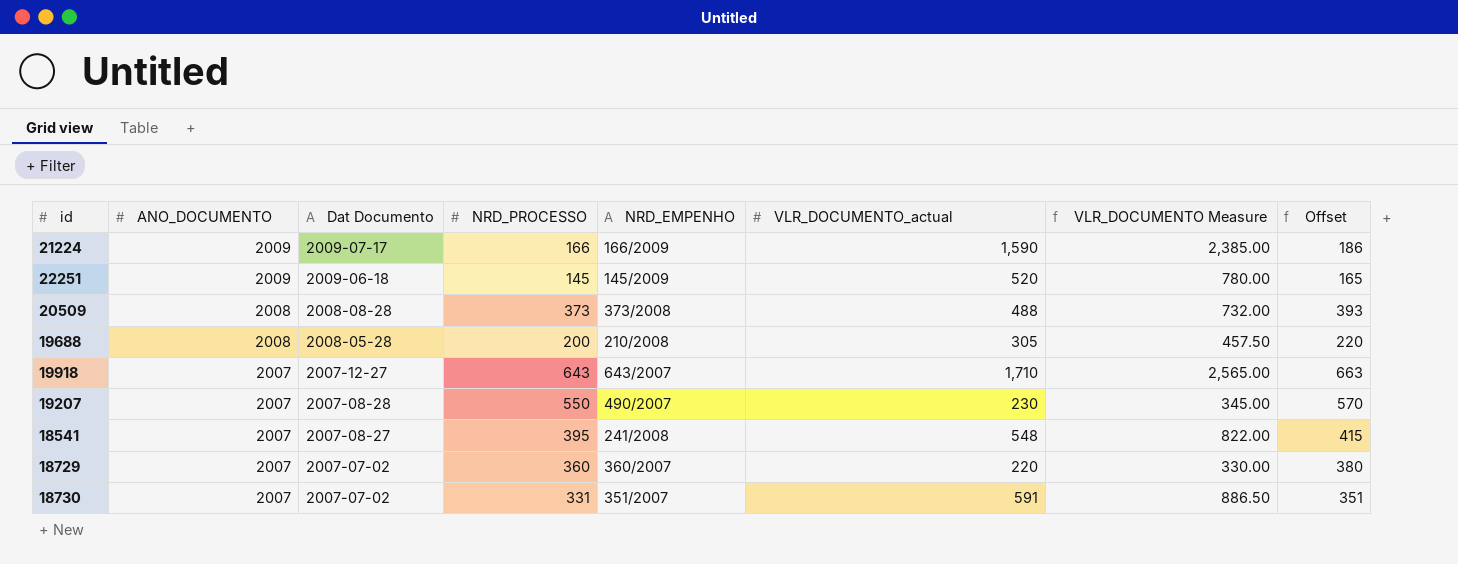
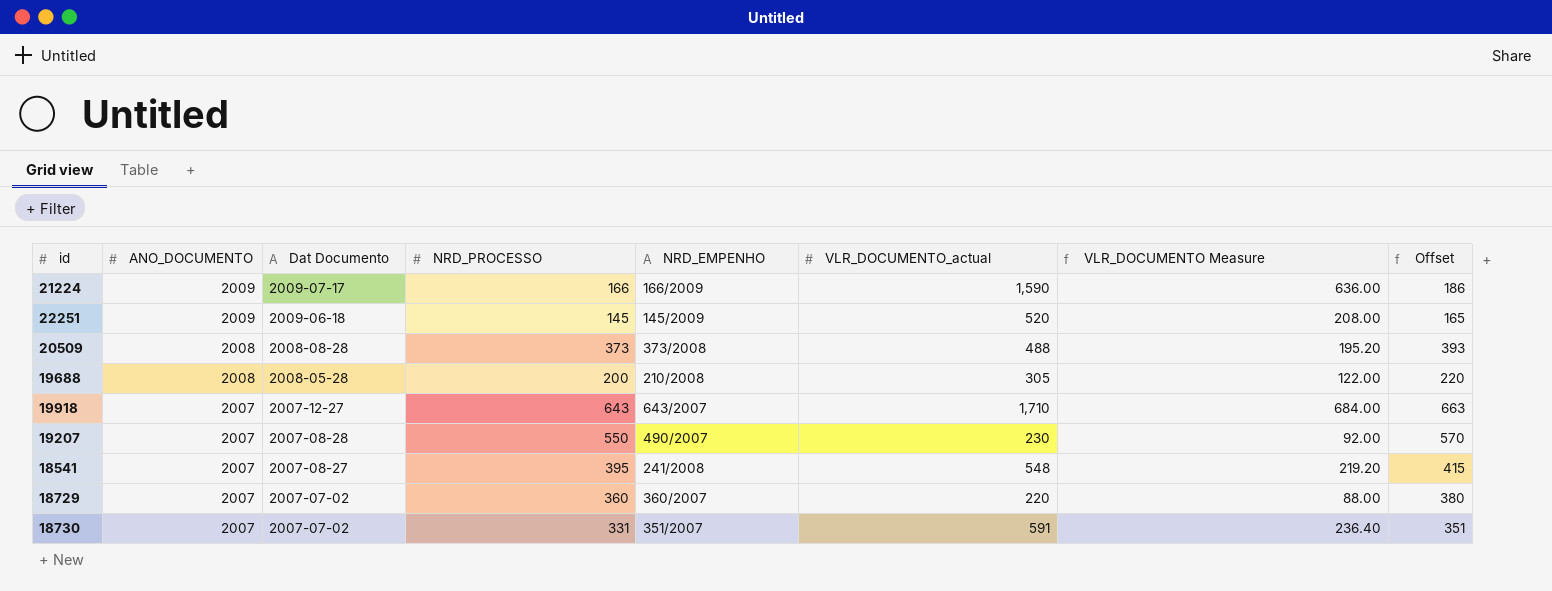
column VLR_DOCUMENTO Measure | formula: [VLR_DOCUMENTO_actual] * 1.5 -> [VLR_DOCUMENTO_actual] * 0.4

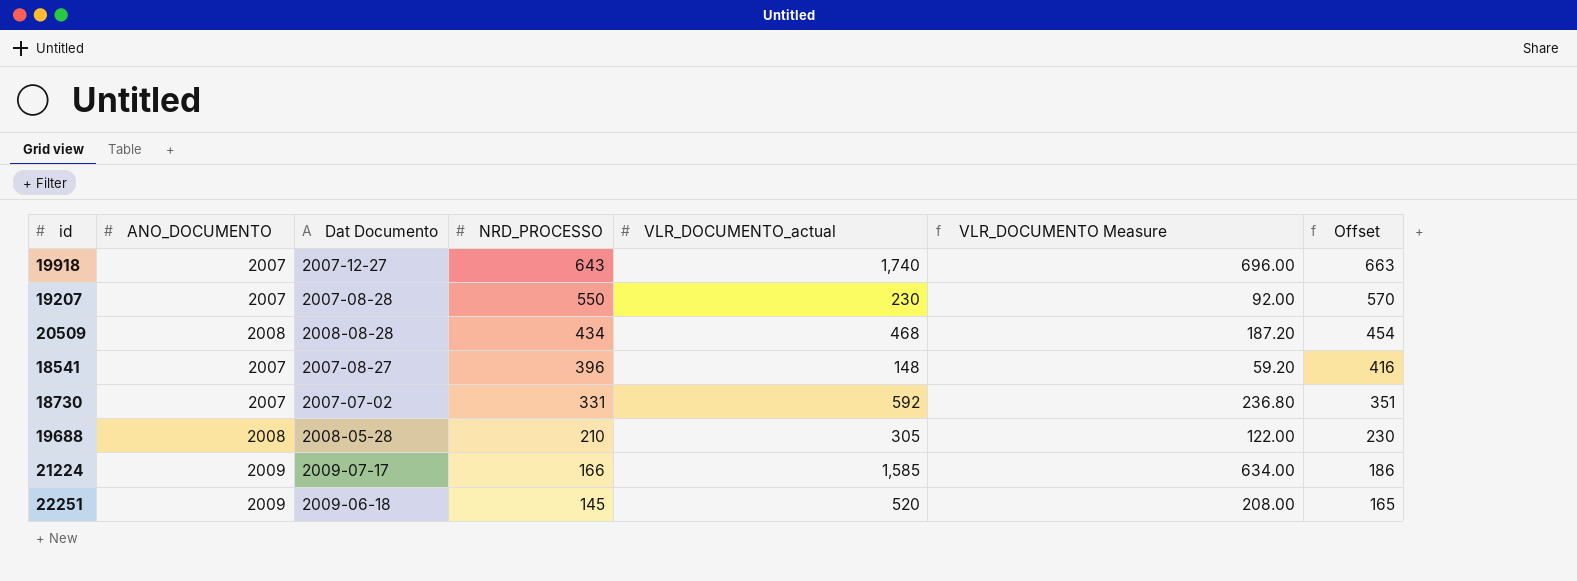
row order: ANO_DOCUMENTO descending -> NRD_PROCESSO descending
column NRD_EMPENHO | position: 5 -> none
row 18729: 2007 | 2007-07-02 | 360 | 360/2007 | 220 | 88.00 | 380 -> none
19918 | VLR_DOCUMENTO_actual: 1,710 -> 1,740
19918 | VLR_DOCUMENTO Measure: 684.00 -> 696.00
20509 | NRD_PROCESSO: 373 -> 434
20509 | VLR_DOCUMENTO_actual: 488 -> 468
20509 | VLR_DOCUMENTO Measure: 195.20 -> 187.20
20509 | Offset: 393 -> 454
18541 | NRD_PROCESSO: 395 -> 396
18541 | VLR_DOCUMENTO_actual: 548 -> 148
18541 | VLR_DOCUMENTO Measure: 219.20 -> 59.20
18541 | Offset: 415 -> 416
18730 | VLR_DOCUMENTO_actual: 591 -> 592
18730 | VLR_DOCUMENTO Measure: 236.40 -> 236.80
19688 | NRD_PROCESSO: 200 -> 210
19688 | Offset: 220 -> 230
21224 | VLR_DOCUMENTO_actual: 1,590 -> 1,585
21224 | VLR_DOCUMENTO Measure: 636.00 -> 634.00

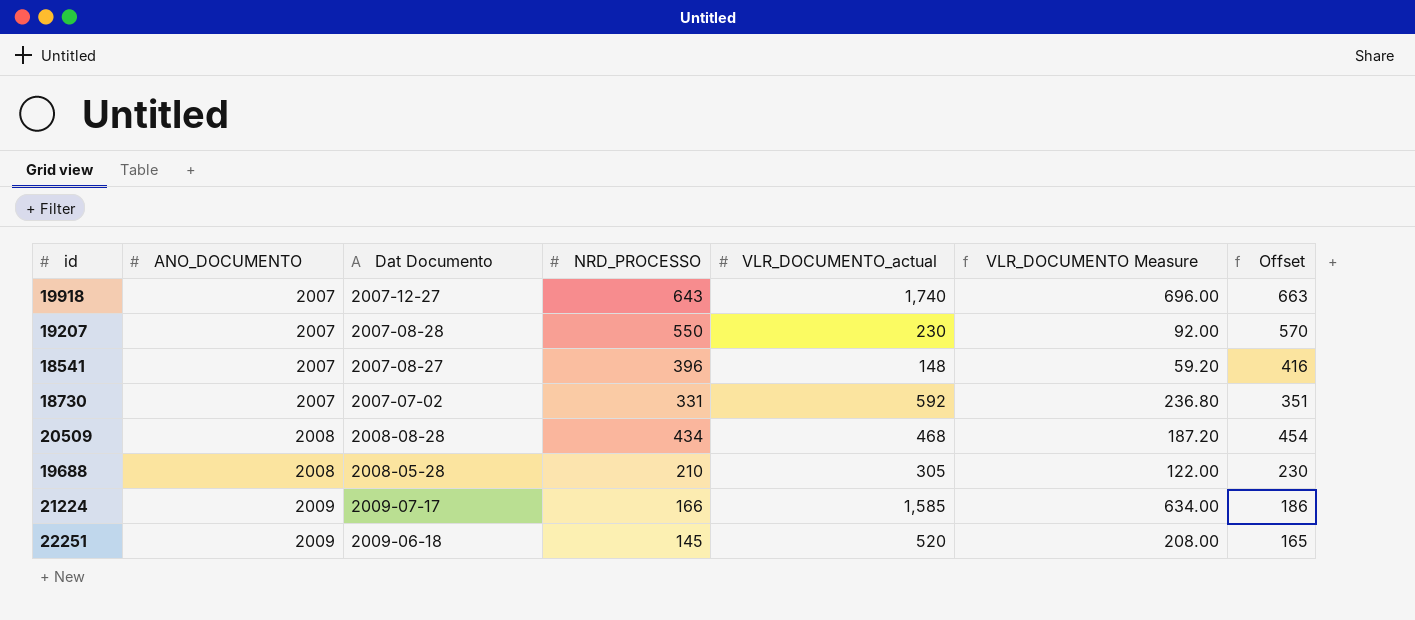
row order: NRD_PROCESSO descending -> ANO_DOCUMENTO ascending

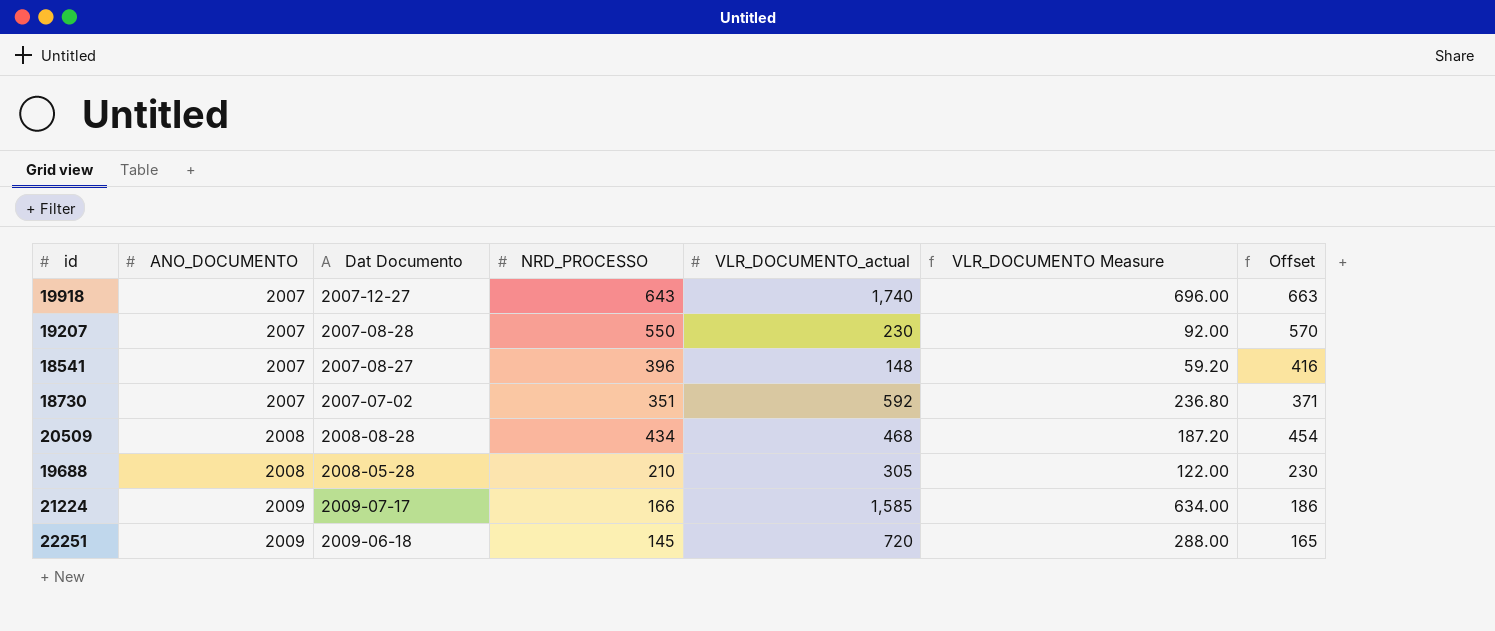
18730 | NRD_PROCESSO: 331 -> 351
18730 | Offset: 351 -> 371
22251 | VLR_DOCUMENTO_actual: 520 -> 720
22251 | VLR_DOCUMENTO Measure: 208.00 -> 288.00

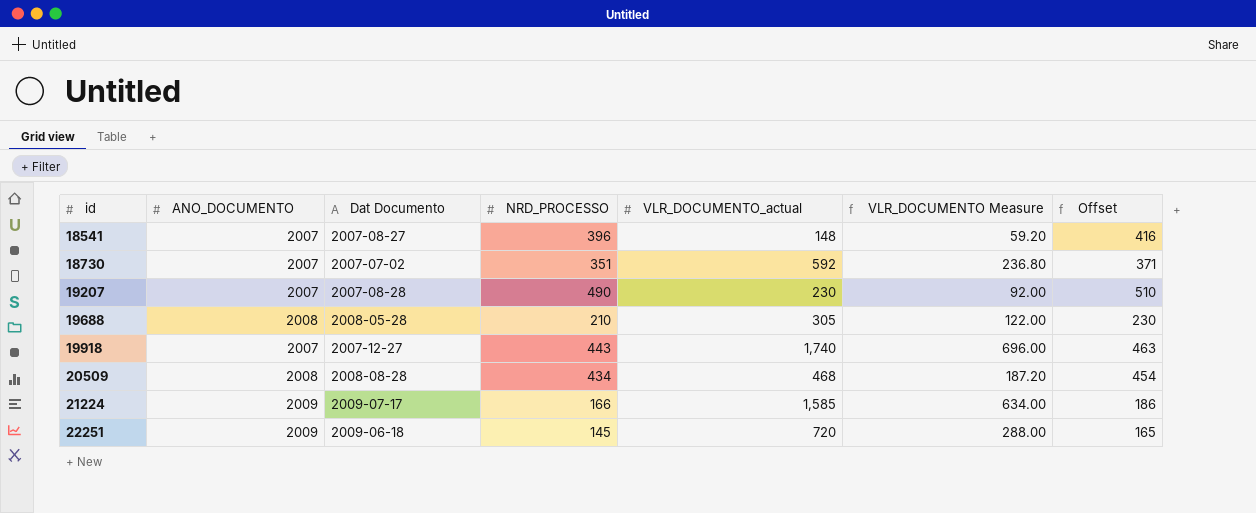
row order: ANO_DOCUMENTO ascending -> id ascending
19207 | NRD_PROCESSO: 550 -> 490
19207 | Offset: 570 -> 510
19918 | NRD_PROCESSO: 643 -> 443
19918 | Offset: 663 -> 463

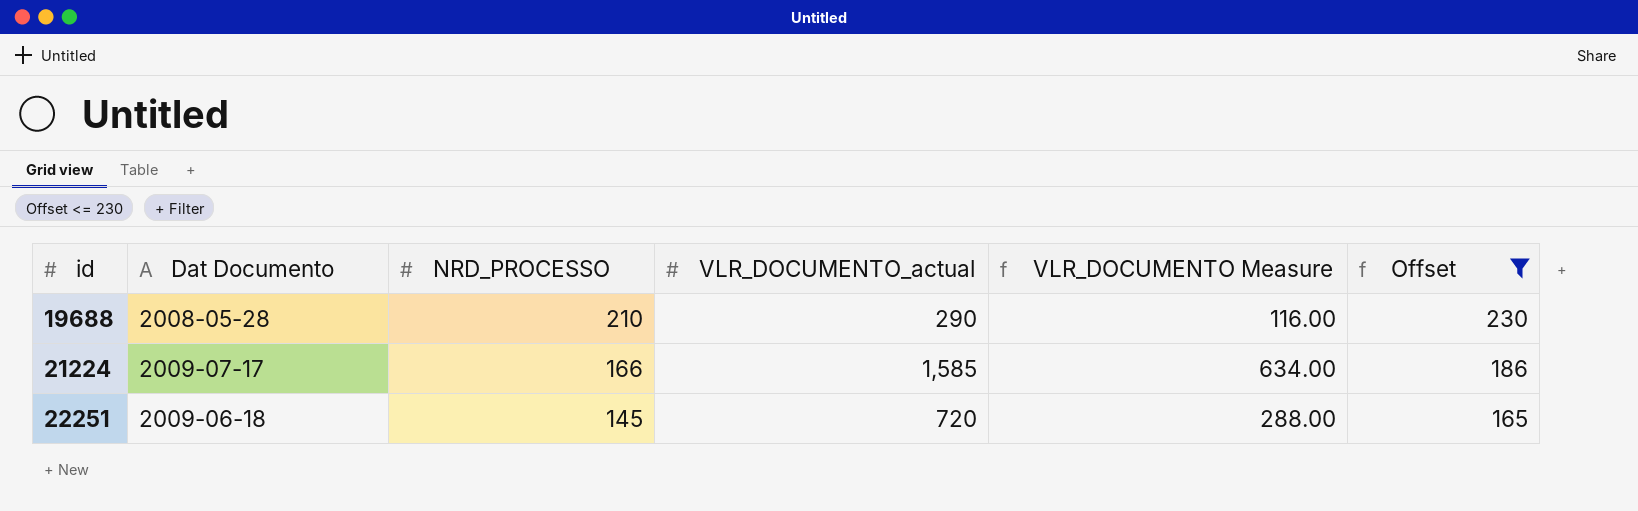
filter: none -> Offset <= 230
column ANO_DOCUMENTO | position: 2 -> none
19688 | VLR_DOCUMENTO_actual: 305 -> 290
19688 | VLR_DOCUMENTO Measure: 122.00 -> 116.00

